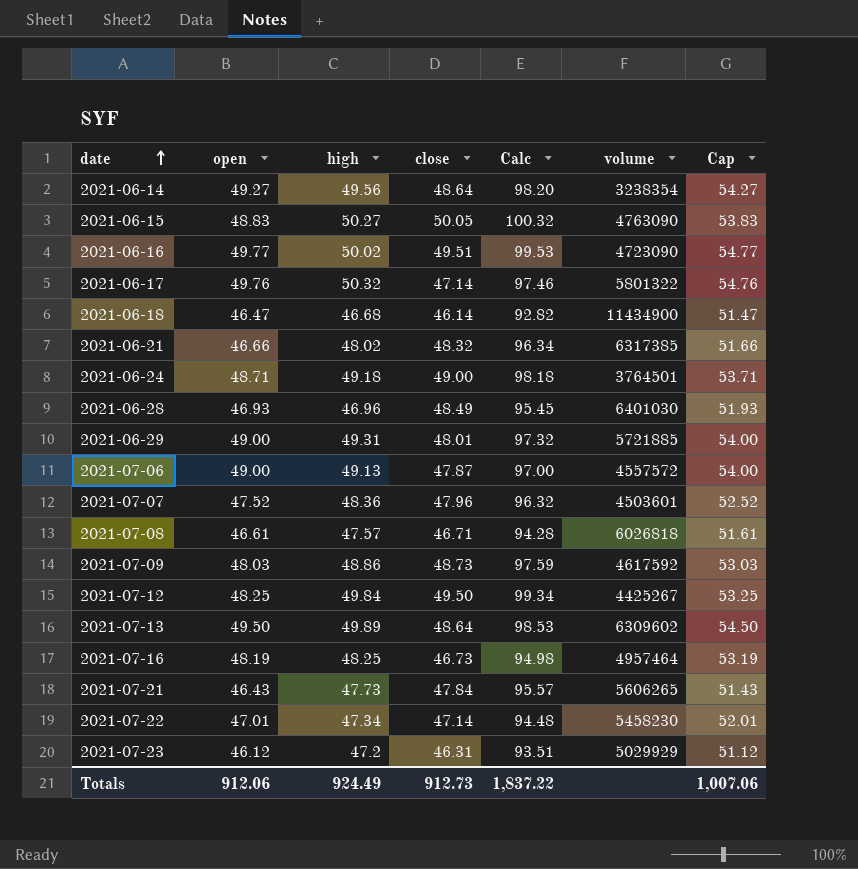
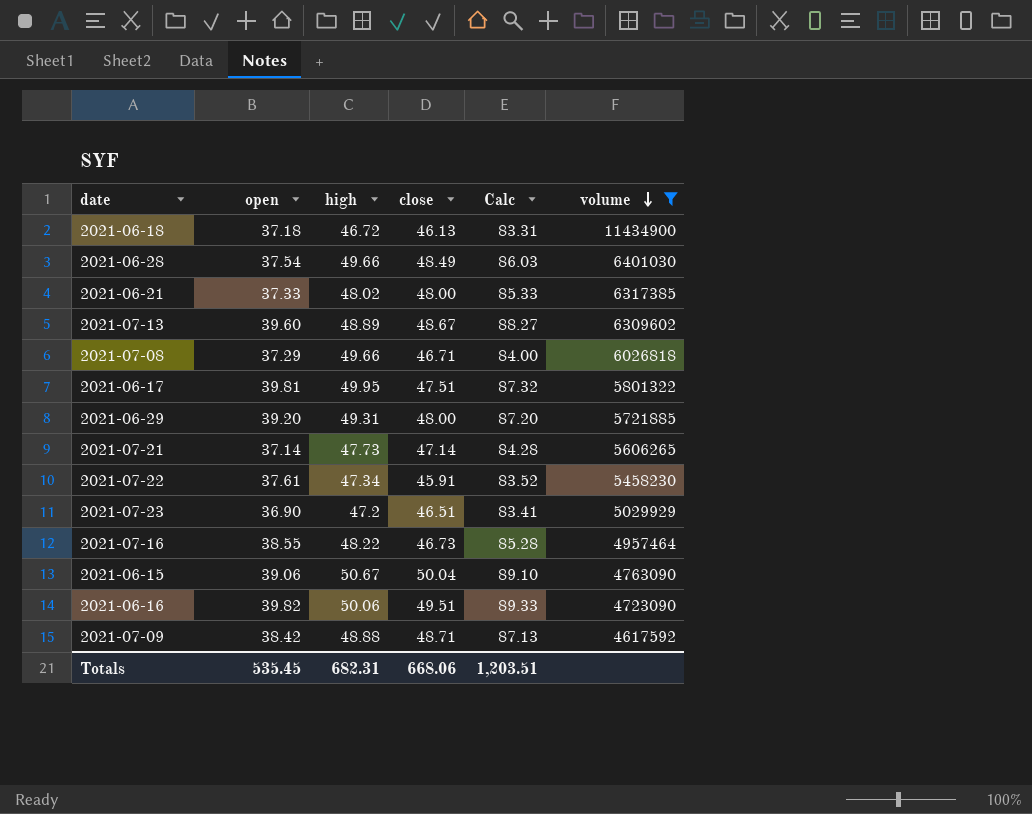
filter: none -> volume >= 4617592
row order: date ascending -> volume descending
column Cap | formula: [open] + 5 -> none
column Calc | formula: [high] + [close] -> [open] + [close]
2021-06-18 | open: 46.47 -> 37.18
2021-06-18 | high: 46.68 -> 46.72
2021-06-18 | close: 46.14 -> 46.13
2021-06-28 | open: 46.93 -> 37.54
2021-06-28 | high: 46.96 -> 49.66
2021-06-21 | open: 46.66 -> 37.33
2021-06-21 | close: 48.32 -> 48.00
2021-07-13 | open: 49.50 -> 39.60
2021-07-13 | high: 49.89 -> 48.89
2021-07-13 | close: 48.64 -> 48.67
2021-07-08 | open: 46.61 -> 37.29
2021-07-08 | high: 47.57 -> 49.66
2021-06-17 | open: 49.76 -> 39.81
2021-06-17 | high: 50.32 -> 49.95
2021-06-17 | close: 47.14 -> 47.51
2021-06-29 | open: 49.00 -> 39.20
2021-06-29 | close: 48.01 -> 48.00
2021-07-21 | open: 46.43 -> 37.14
2021-07-21 | close: 47.84 -> 47.14
2021-07-22 | open: 47.01 -> 37.61
2021-07-22 | close: 47.14 -> 45.91
2021-07-23 | open: 46.12 -> 36.90
2021-07-23 | close: 46.31 -> 46.51
2021-07-16 | open: 48.19 -> 38.55
2021-07-16 | high: 48.25 -> 48.22
2021-06-15 | open: 48.83 -> 39.06
2021-06-15 | high: 50.27 -> 50.67
2021-06-15 | close: 50.05 -> 50.04
2021-06-16 | open: 49.77 -> 39.82
2021-06-16 | high: 50.02 -> 50.06
2021-07-09 | open: 48.03 -> 38.42
2021-07-09 | high: 48.86 -> 48.88
2021-07-09 | close: 48.73 -> 48.71
Totals | open: 912.06 -> 535.45
Totals | high: 924.49 -> 682.31
Totals | close: 912.73 -> 668.06
Totals | Calc: 1,837.22 -> 1,203.51

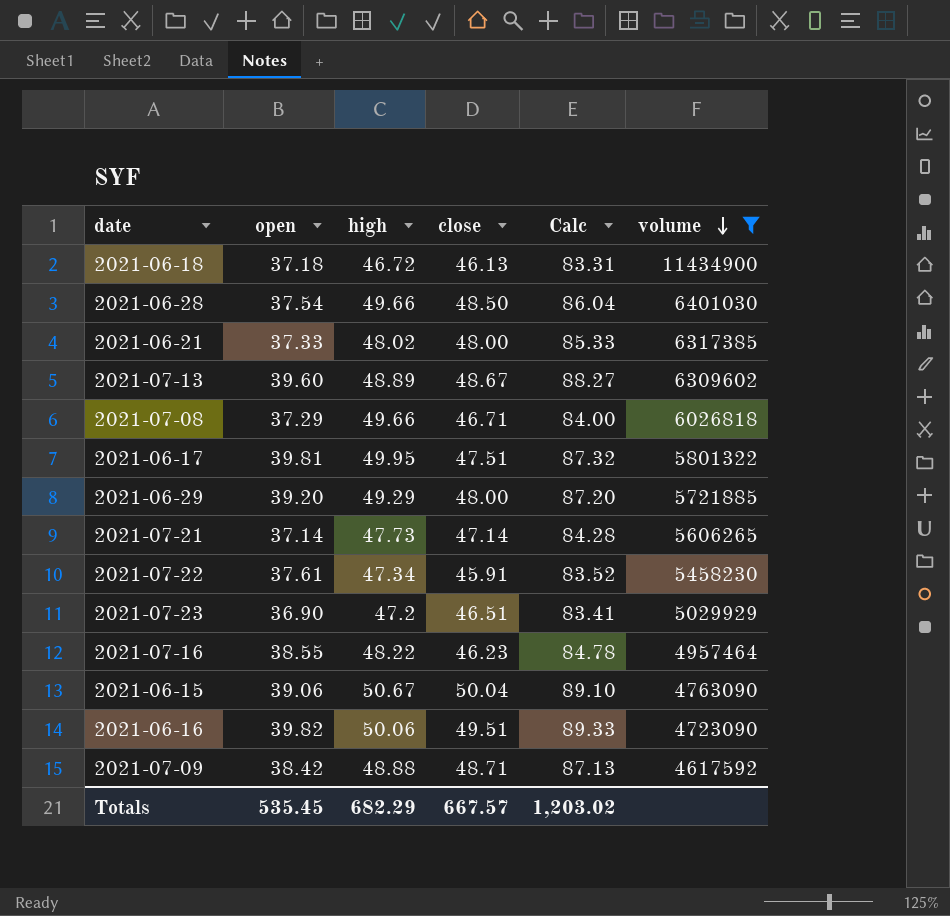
2021-06-28 | close: 48.49 -> 48.50
2021-06-28 | Calc: 86.03 -> 86.04
2021-06-29 | high: 49.31 -> 49.29
2021-07-16 | close: 46.73 -> 46.23
2021-07-16 | Calc: 85.28 -> 84.78
Totals | high: 682.31 -> 682.29
Totals | close: 668.06 -> 667.57
Totals | Calc: 1,203.51 -> 1,203.02

